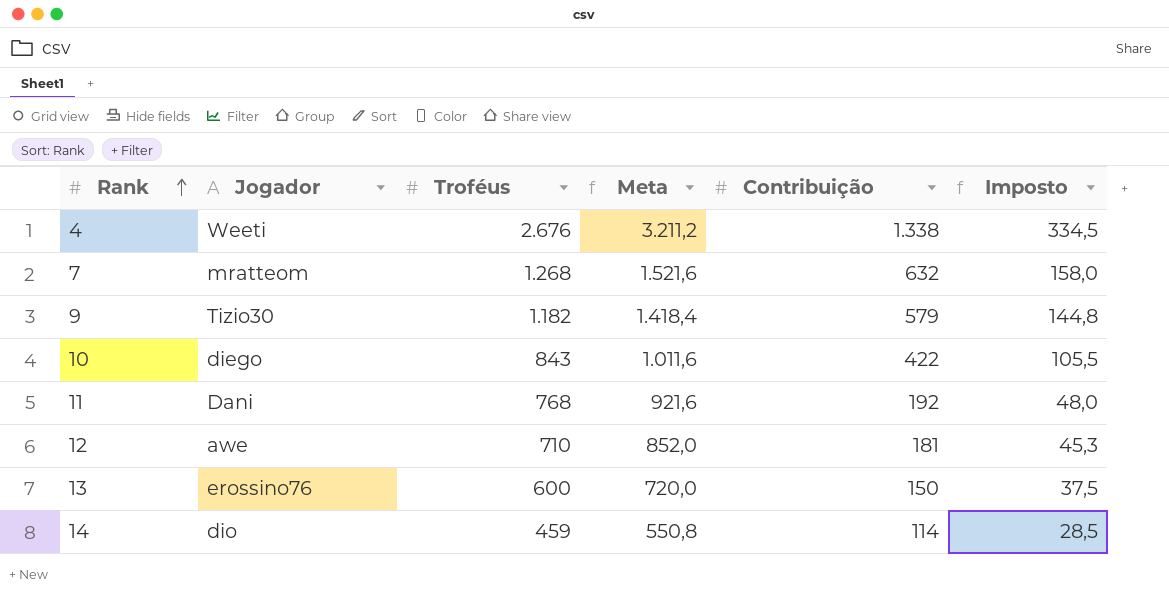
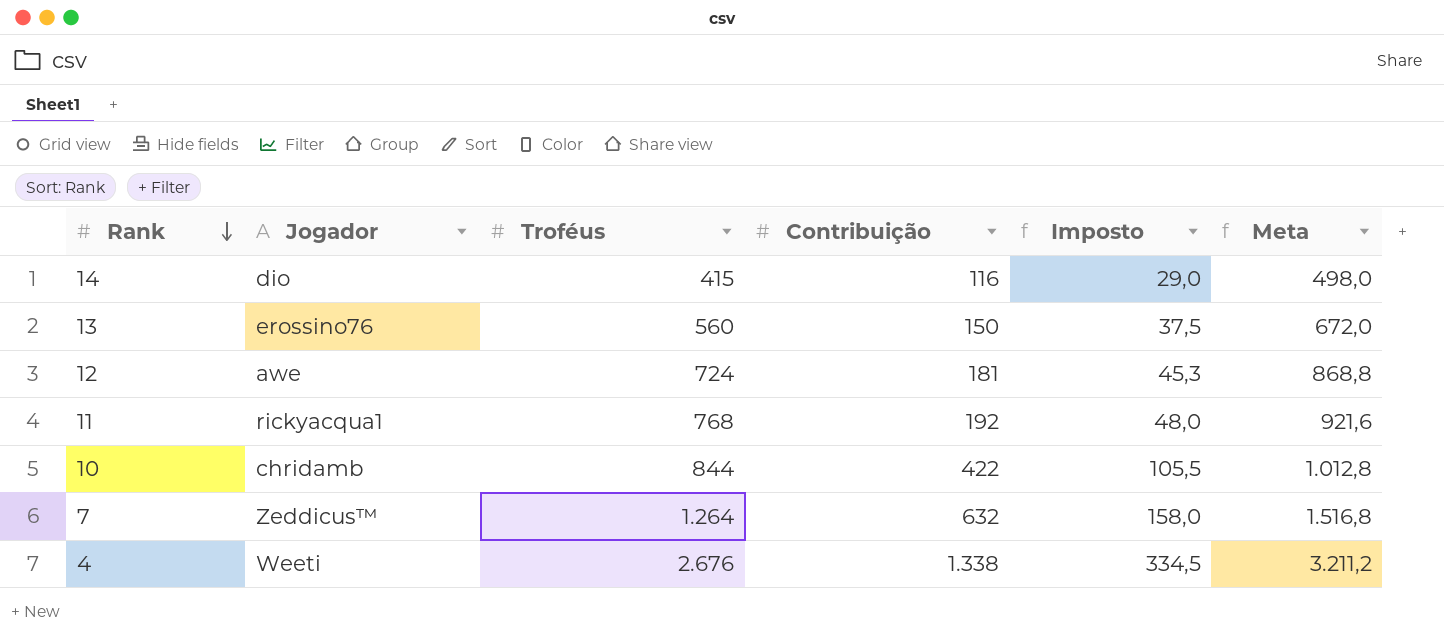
row order: Rank ascending -> Rank descending
column Meta | position: 4 -> 6
row 9: Tizio30 | 1.182 | 1.418,4 | 579 | 144,8 -> none
14 | Troféus: 459 -> 415
14 | Contribuição: 114 -> 116
14 | Imposto: 28,5 -> 29,0
14 | Meta: 550,8 -> 498,0
13 | Troféus: 600 -> 560
13 | Meta: 720,0 -> 672,0
12 | Troféus: 710 -> 724
12 | Meta: 852,0 -> 868,8
11 | Jogador: Dani -> rickyacqua1
10 | Jogador: diego -> chridamb
10 | Troféus: 843 -> 844
10 | Meta: 1.011,6 -> 1.012,8
7 | Jogador: mratteom -> Zeddicus™
7 | Troféus: 1.268 -> 1.264
7 | Meta: 1.521,6 -> 1.516,8

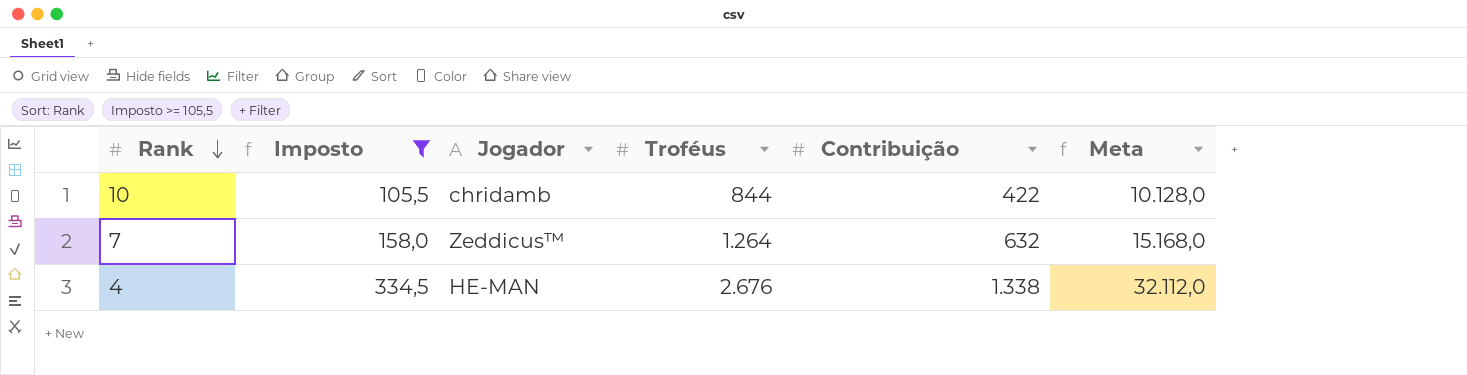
filter: none -> Imposto >= 105,5
column Imposto | position: 5 -> 2
column Meta | formula: [Troféus] * 1,2 -> [Troféus] * 12
4 | Jogador: Weeti -> HE-MAN

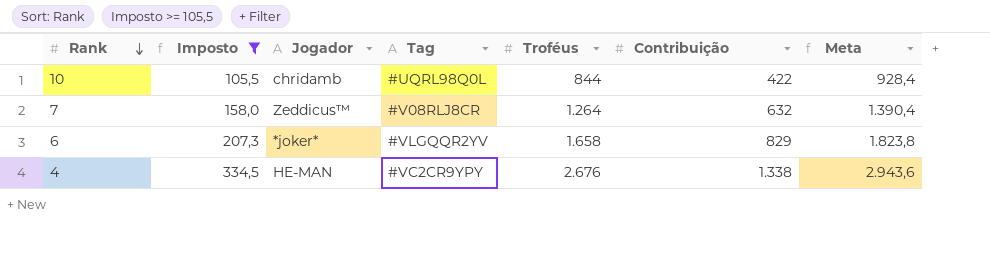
column Tag | position: none -> 4
column Meta | formula: [Troféus] * 12 -> [Troféus] * 1,1
row 6: none -> 207,3 | *joker* | #VLGQQR2YV | 1.658 | 829 | 1.823,8

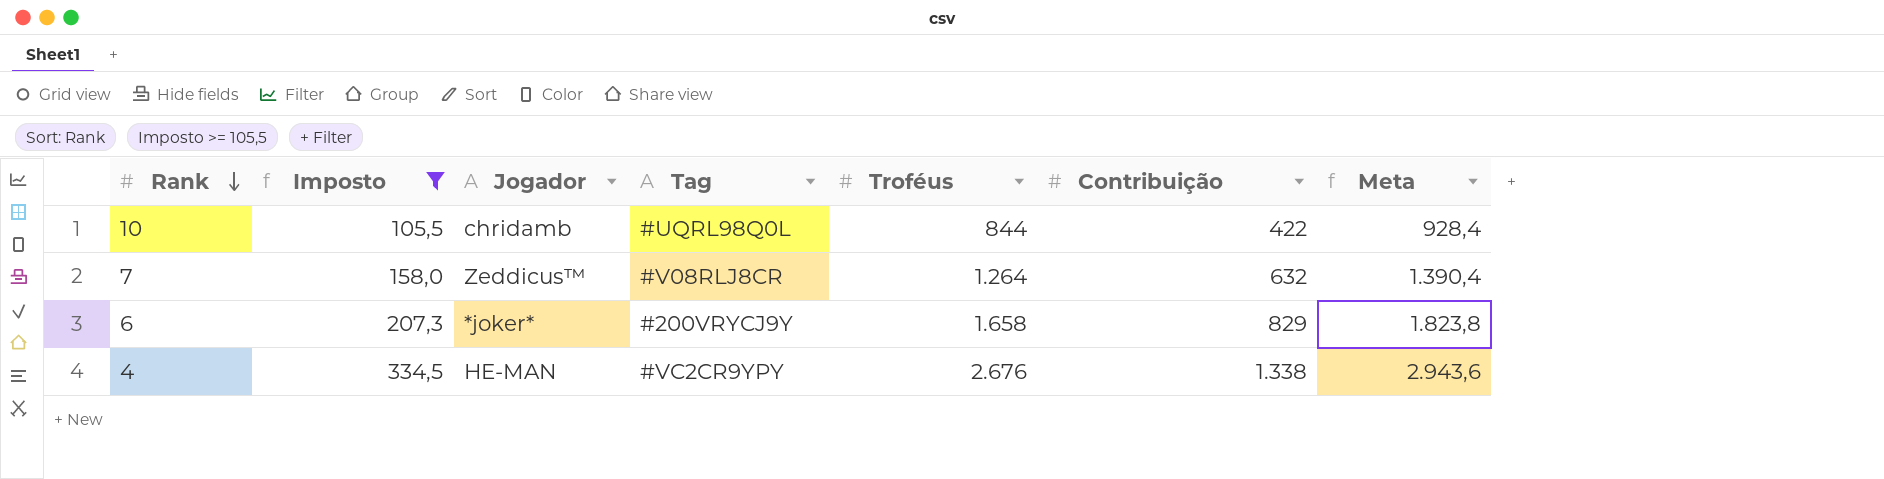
6 | Tag: #VLGQQR2YV -> #200VRYCJ9Y

